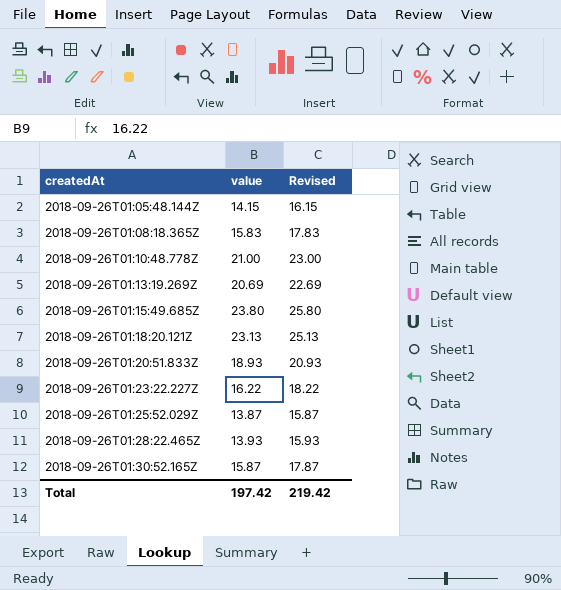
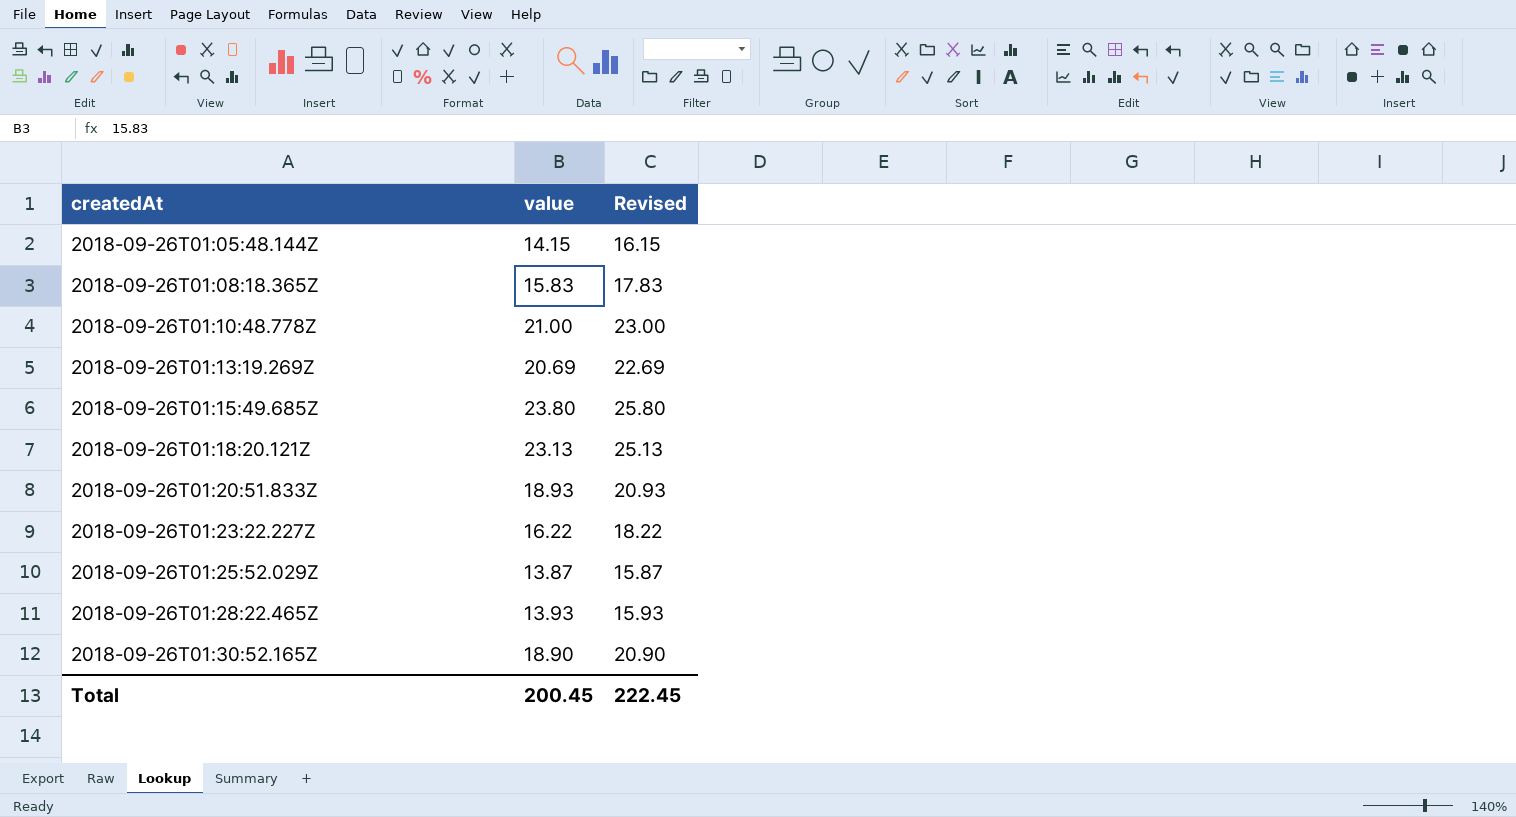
2018-09-26T01:30:52.165Z | value: 15.87 -> 18.90
2018-09-26T01:30:52.165Z | Revised: 17.87 -> 20.90
Total | value: 197.42 -> 200.45
Total | Revised: 219.42 -> 222.45

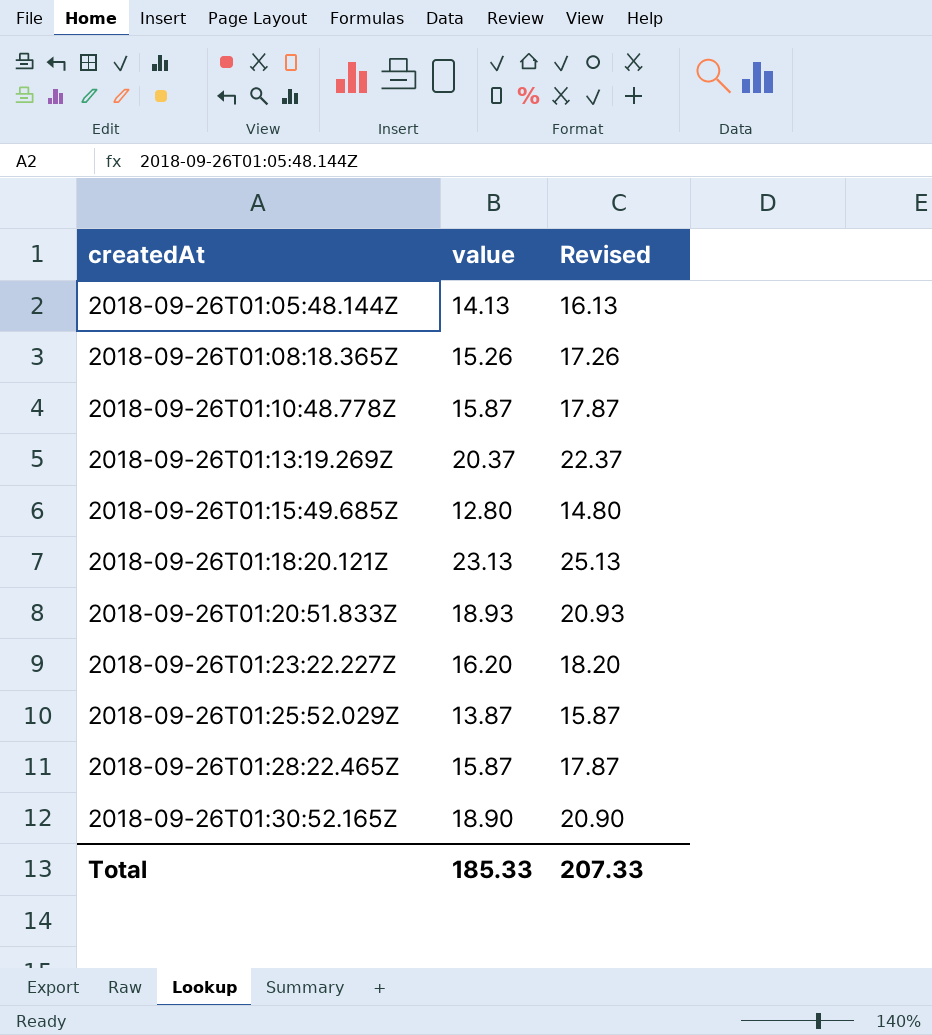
2018-09-26T01:05:48.144Z | value: 14.15 -> 14.13
2018-09-26T01:05:48.144Z | Revised: 16.15 -> 16.13
2018-09-26T01:08:18.365Z | value: 15.83 -> 15.26
2018-09-26T01:08:18.365Z | Revised: 17.83 -> 17.26
2018-09-26T01:10:48.778Z | value: 21.00 -> 15.87
2018-09-26T01:10:48.778Z | Revised: 23.00 -> 17.87
2018-09-26T01:13:19.269Z | value: 20.69 -> 20.37
2018-09-26T01:13:19.269Z | Revised: 22.69 -> 22.37
2018-09-26T01:15:49.685Z | value: 23.80 -> 12.80
2018-09-26T01:15:49.685Z | Revised: 25.80 -> 14.80
2018-09-26T01:23:22.227Z | value: 16.22 -> 16.20
2018-09-26T01:23:22.227Z | Revised: 18.22 -> 18.20
2018-09-26T01:28:22.465Z | value: 13.93 -> 15.87
2018-09-26T01:28:22.465Z | Revised: 15.93 -> 17.87
Total | value: 200.45 -> 185.33
Total | Revised: 222.45 -> 207.33

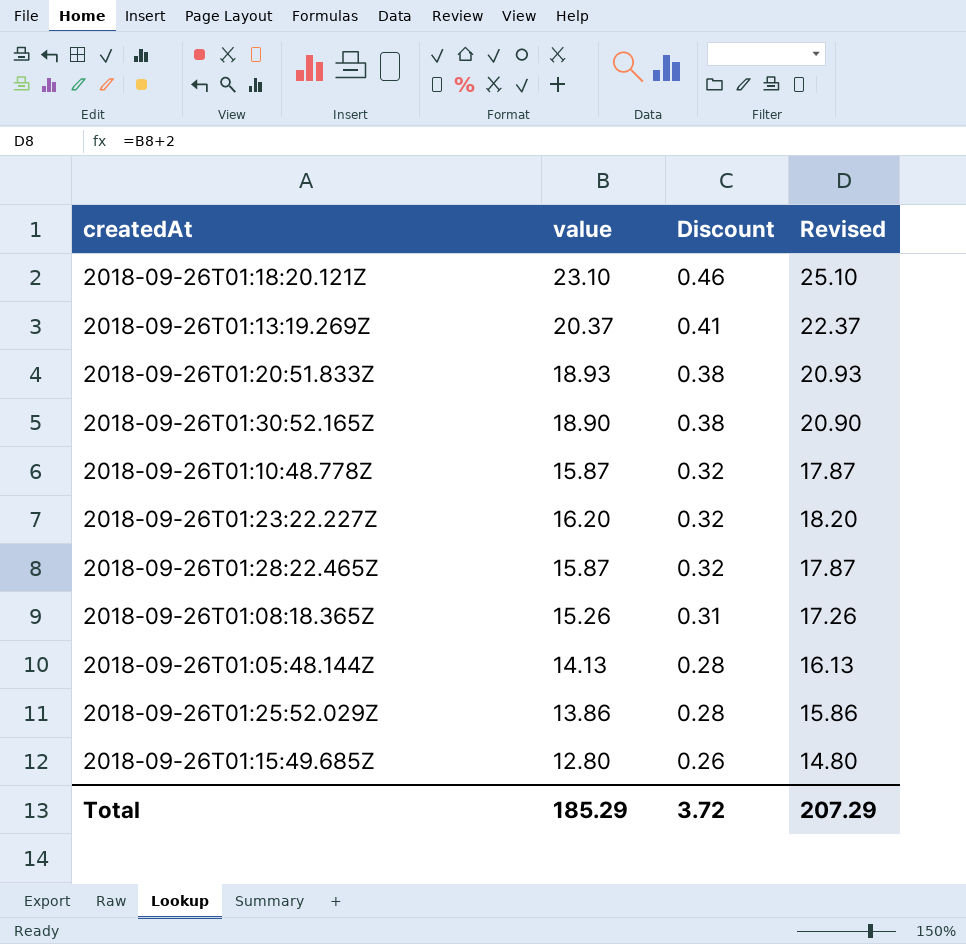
row order: createdAt ascending -> Discount descending
column Discount | formula: none -> [value] * 0.02
2018-09-26T01:18:20.121Z | value: 23.13 -> 23.10
2018-09-26T01:18:20.121Z | Revised: 25.13 -> 25.10
2018-09-26T01:25:52.029Z | value: 13.87 -> 13.86
2018-09-26T01:25:52.029Z | Revised: 15.87 -> 15.86
Total | value: 185.33 -> 185.29
Total | Revised: 207.33 -> 207.29

